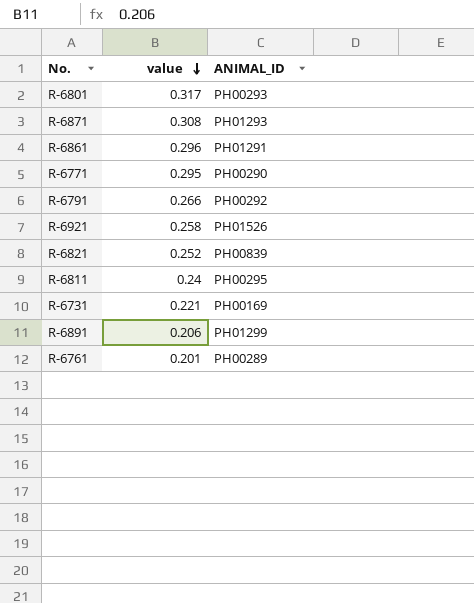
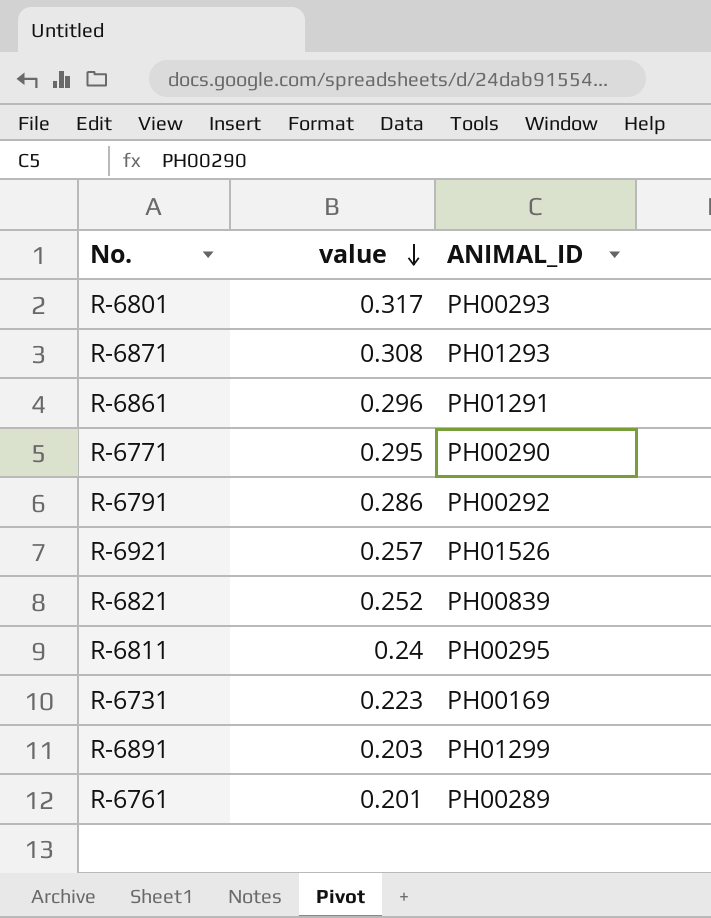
R-6791 | value: 0.266 -> 0.286
R-6921 | value: 0.258 -> 0.257
R-6731 | value: 0.221 -> 0.223
R-6891 | value: 0.206 -> 0.203

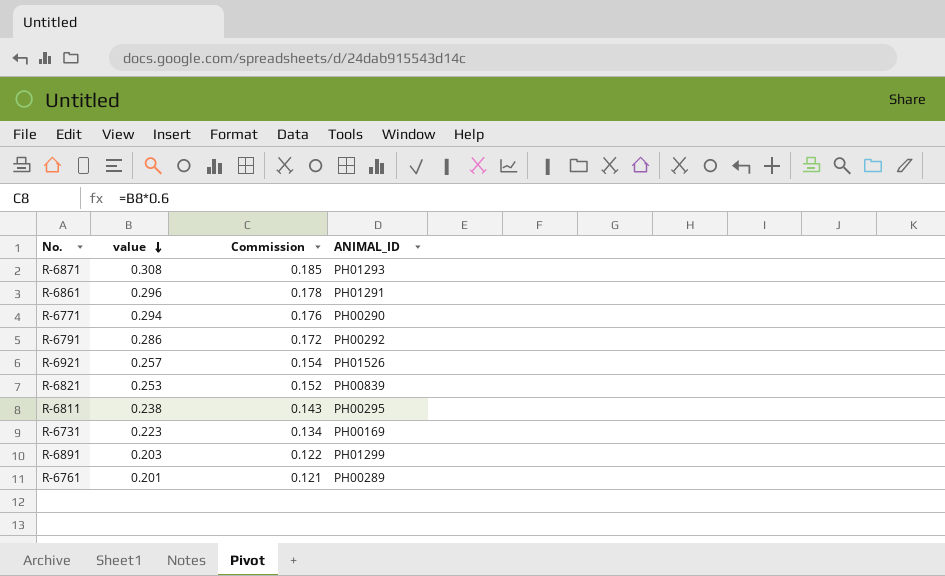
column Commission | formula: none -> [value] * 0.6
row R-6801: 0.317 | PH00293 -> none
R-6771 | value: 0.295 -> 0.294
R-6821 | value: 0.252 -> 0.253
R-6811 | value: 0.24 -> 0.238

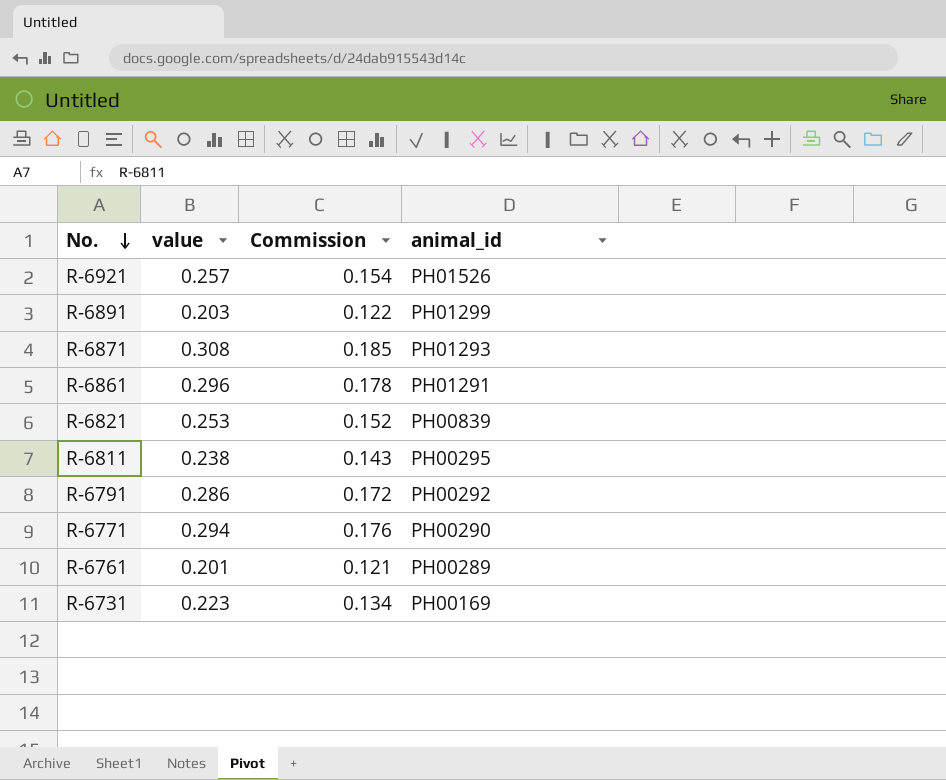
row order: value descending -> No. descending
column name: ANIMAL_ID -> animal_id

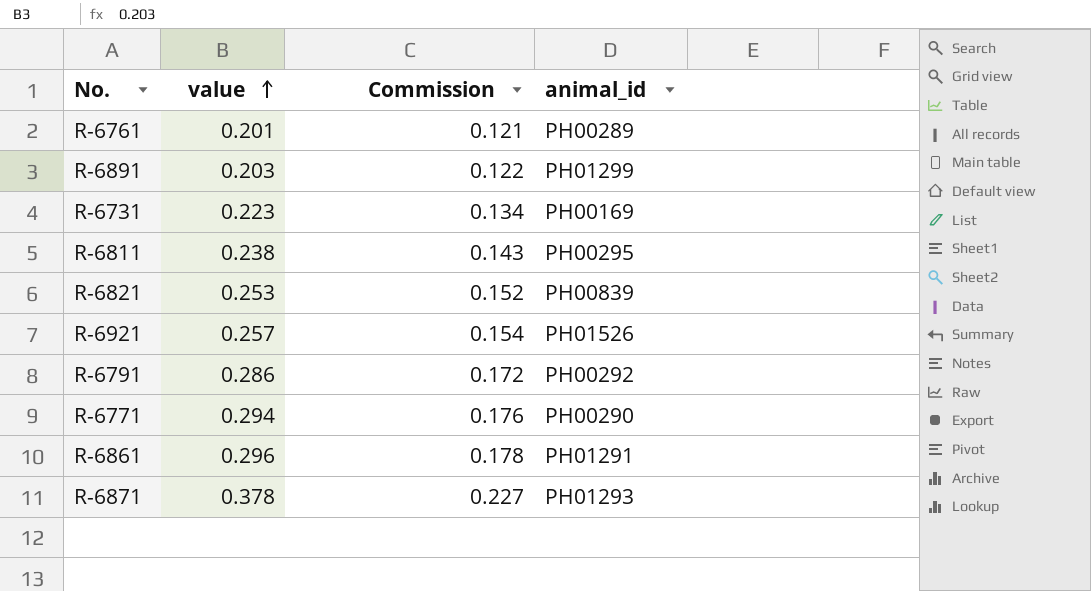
row order: No. descending -> value ascending
R-6871 | value: 0.308 -> 0.378
R-6871 | Commission: 0.185 -> 0.227

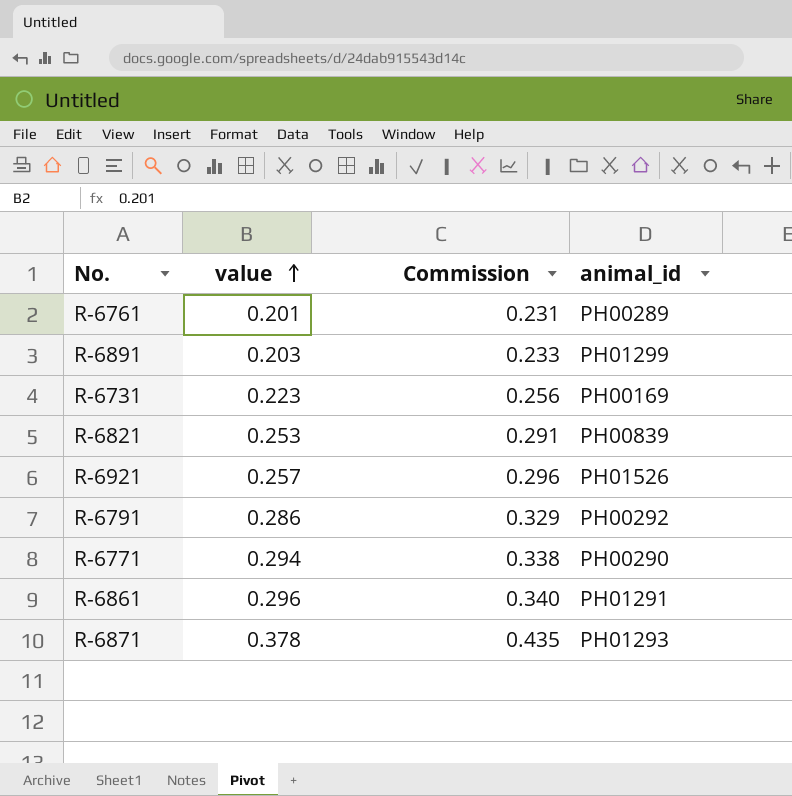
column Commission | formula: [value] * 0.6 -> [value] * 1.15
row R-6811: 0.238 | 0.143 | PH00295 -> none

